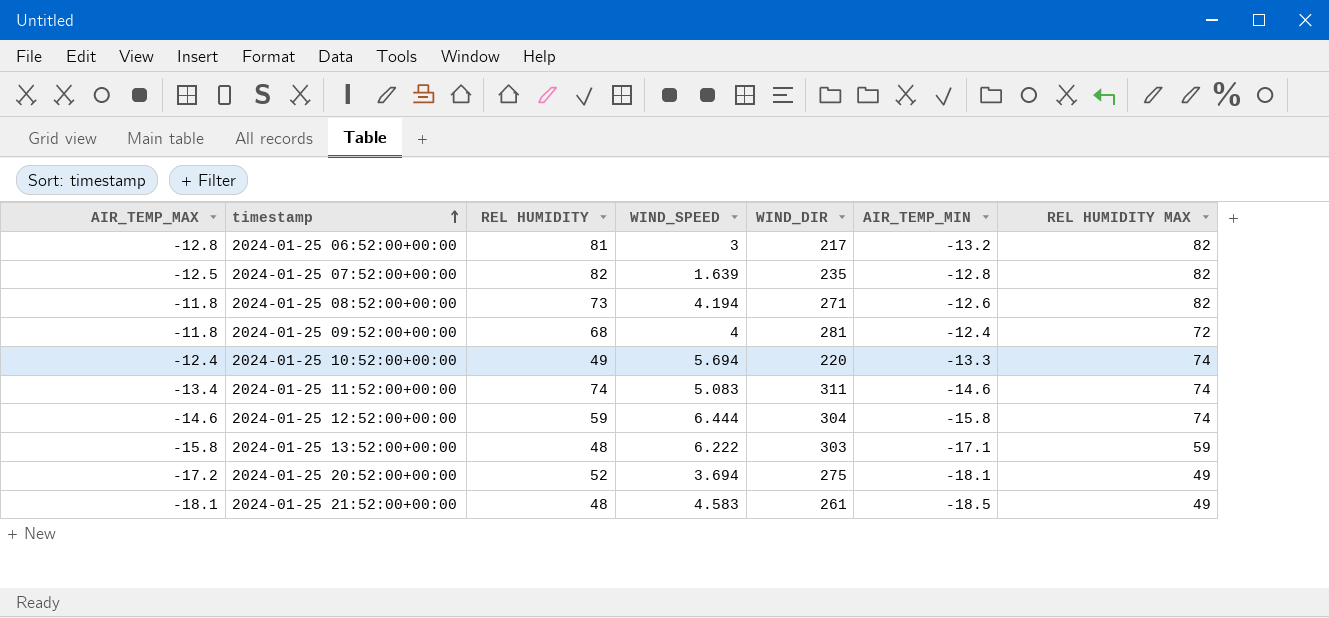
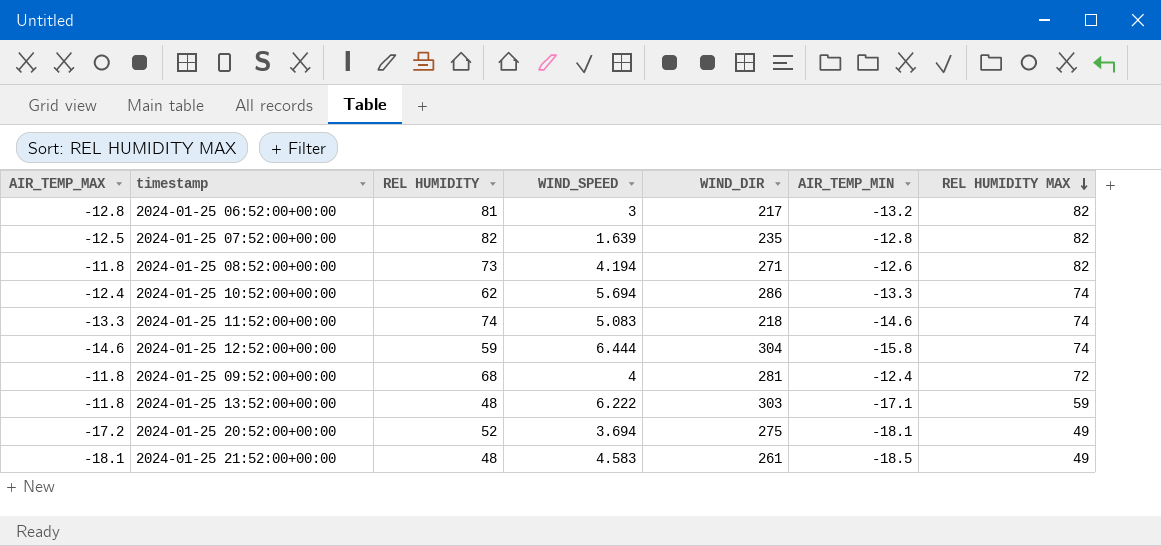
row order: timestamp ascending -> REL HUMIDITY MAX descending
2024-01-25 10:52:00+00:00 | REL HUMIDITY: 49 -> 62
2024-01-25 10:52:00+00:00 | WIND_DIR: 220 -> 286
2024-01-25 11:52:00+00:00 | AIR_TEMP_MAX: -13.4 -> -13.3
2024-01-25 11:52:00+00:00 | WIND_DIR: 311 -> 218
2024-01-25 13:52:00+00:00 | AIR_TEMP_MAX: -15.8 -> -11.8

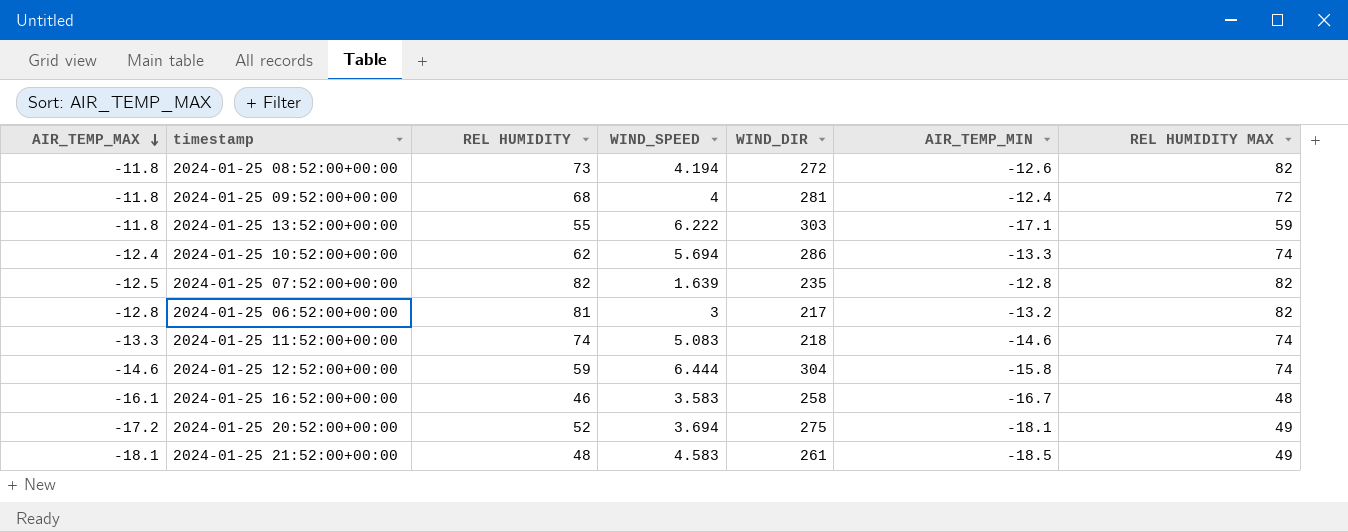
row order: REL HUMIDITY MAX descending -> AIR_TEMP_MAX descending
2024-01-25 08:52:00+00:00 | WIND_DIR: 271 -> 272
2024-01-25 13:52:00+00:00 | REL HUMIDITY: 48 -> 55
row 2024-01-25 16:52:00+00:00: none -> -16.1 | 46 | 3.583 | 258 | -16.7 | 48

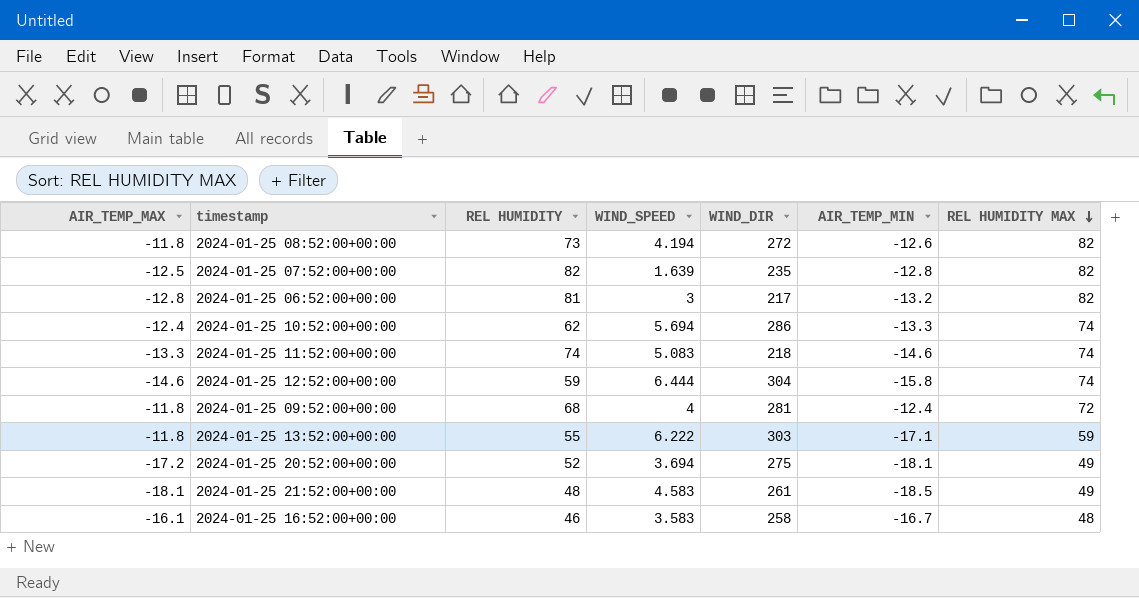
row order: AIR_TEMP_MAX descending -> REL HUMIDITY MAX descending

